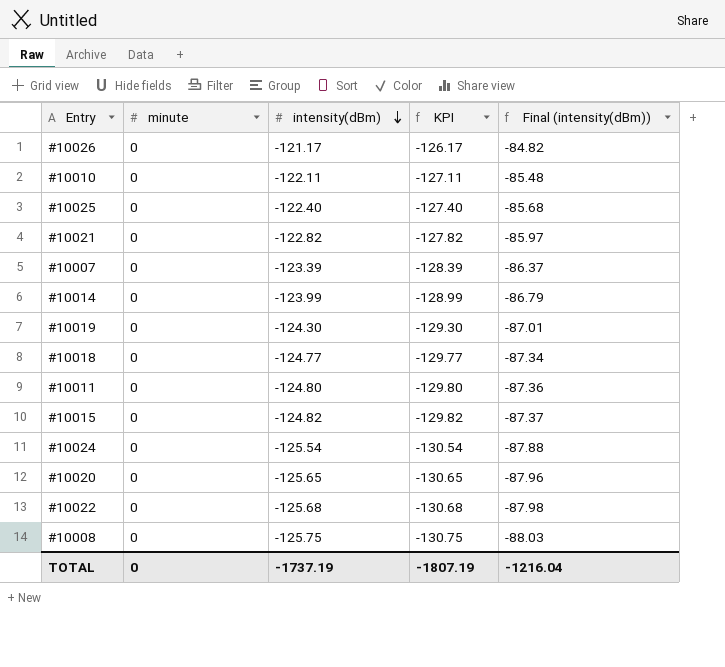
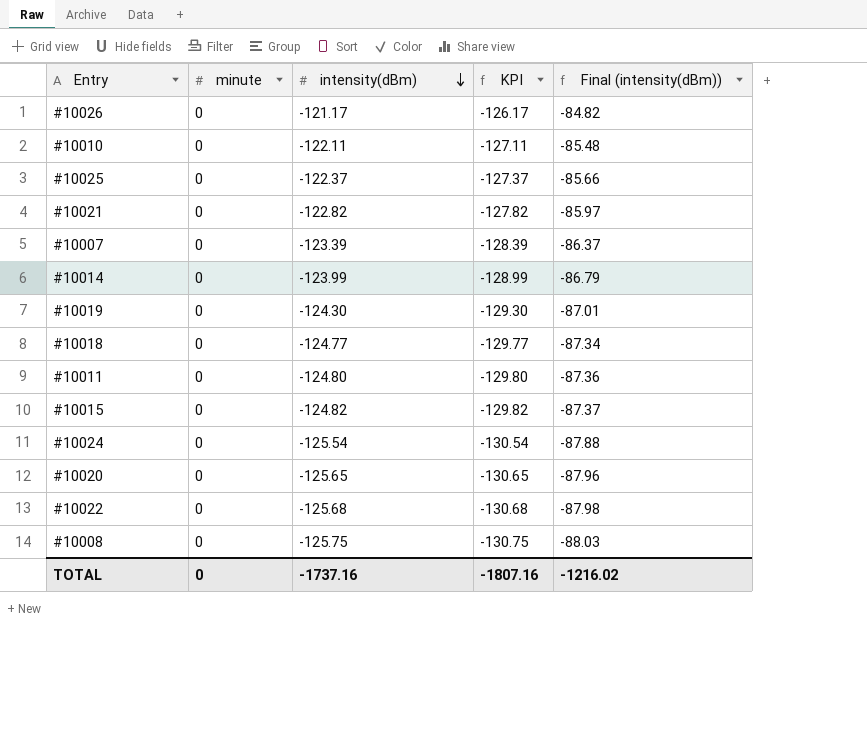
#10025 | intensity(dBm): -122.40 -> -122.37
#10025 | KPI: -127.40 -> -127.37
#10025 | Final (intensity(dBm)): -85.68 -> -85.66
TOTAL | intensity(dBm): -1737.19 -> -1737.16
TOTAL | KPI: -1807.19 -> -1807.16
TOTAL | Final (intensity(dBm)): -1216.04 -> -1216.02

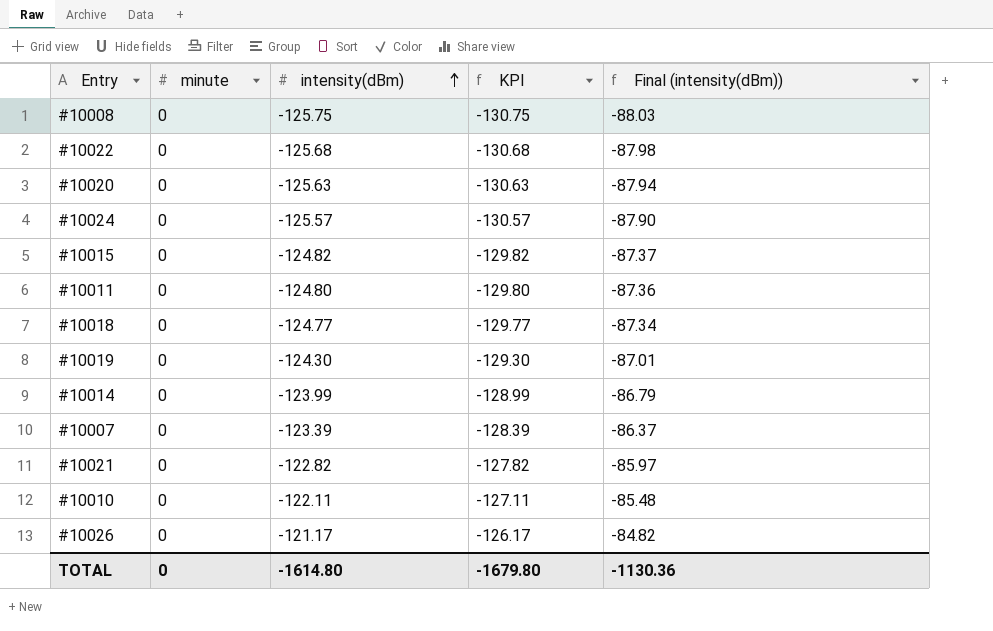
row order: intensity(dBm) descending -> intensity(dBm) ascending
row #10025: 0 | -122.37 | -127.37 | -85.66 -> none
#10020 | intensity(dBm): -125.65 -> -125.63
#10020 | KPI: -130.65 -> -130.63
#10020 | Final (intensity(dBm)): -87.96 -> -87.94
#10024 | intensity(dBm): -125.54 -> -125.57
#10024 | KPI: -130.54 -> -130.57
#10024 | Final (intensity(dBm)): -87.88 -> -87.90
TOTAL | intensity(dBm): -1737.16 -> -1614.80
TOTAL | KPI: -1807.16 -> -1679.80
TOTAL | Final (intensity(dBm)): -1216.02 -> -1130.36

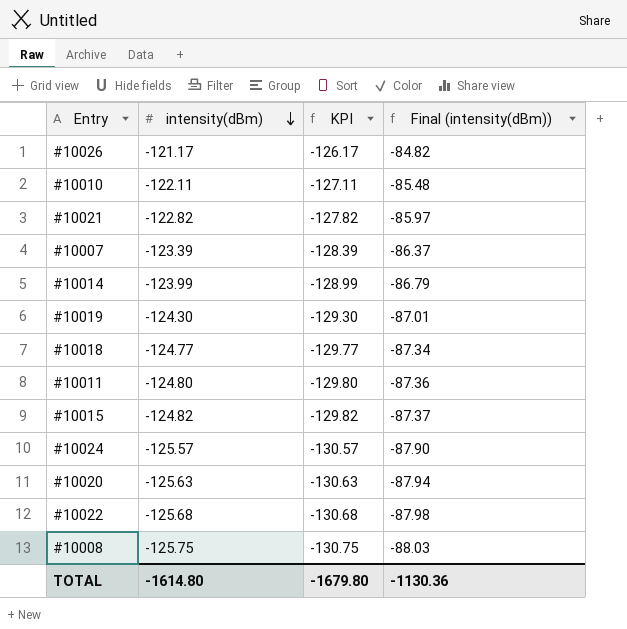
row order: intensity(dBm) ascending -> intensity(dBm) descending
column minute | position: 2 -> none

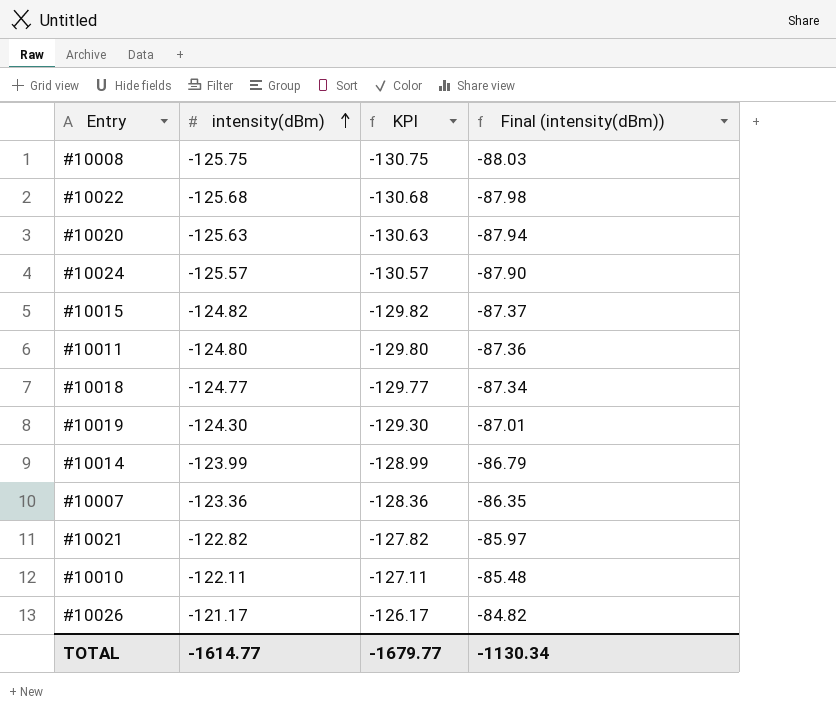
row order: intensity(dBm) descending -> intensity(dBm) ascending
#10007 | intensity(dBm): -123.39 -> -123.36
#10007 | KPI: -128.39 -> -128.36
#10007 | Final (intensity(dBm)): -86.37 -> -86.35
TOTAL | intensity(dBm): -1614.80 -> -1614.77
TOTAL | KPI: -1679.80 -> -1679.77
TOTAL | Final (intensity(dBm)): -1130.36 -> -1130.34

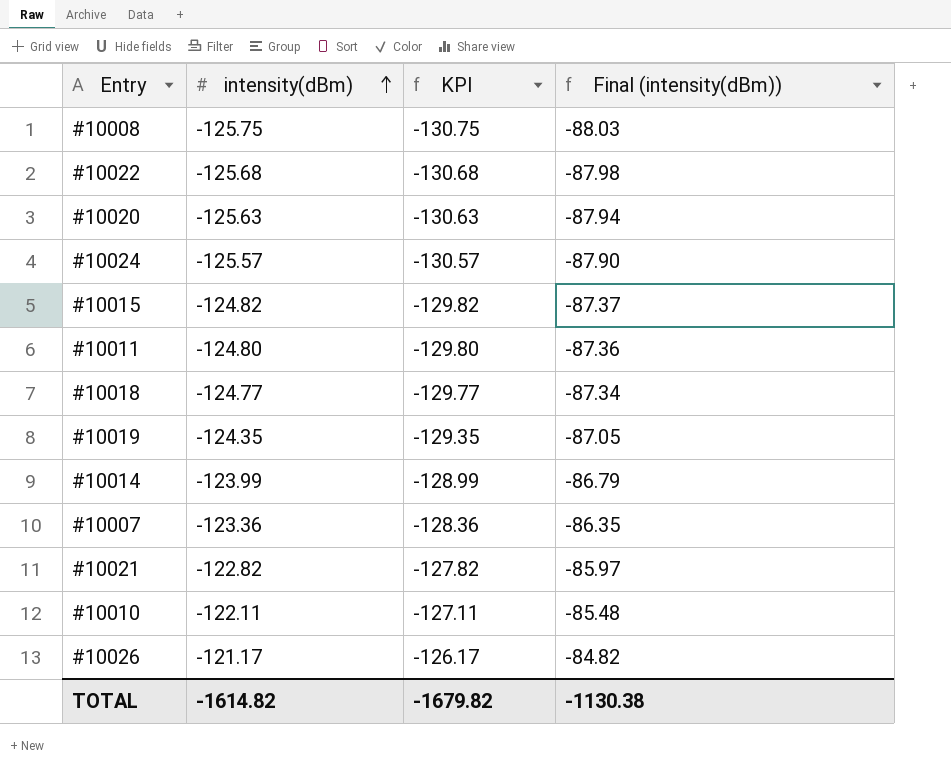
#10019 | intensity(dBm): -124.30 -> -124.35
#10019 | KPI: -129.30 -> -129.35
#10019 | Final (intensity(dBm)): -87.01 -> -87.05
TOTAL | intensity(dBm): -1614.77 -> -1614.82
TOTAL | KPI: -1679.77 -> -1679.82
TOTAL | Final (intensity(dBm)): -1130.34 -> -1130.38

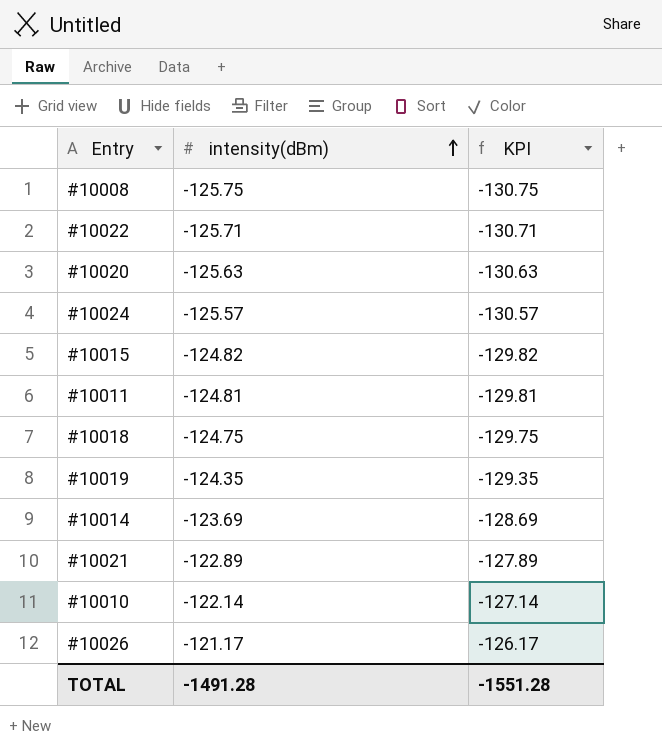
column Final (intensity(dBm)) | formula: [intensity(dBm)] * 0.7 -> none
row #10007: -123.36 | -128.36 | -86.35 -> none
#10022 | intensity(dBm): -125.68 -> -125.71
#10022 | KPI: -130.68 -> -130.71
#10011 | intensity(dBm): -124.80 -> -124.81
#10011 | KPI: -129.80 -> -129.81
#10018 | intensity(dBm): -124.77 -> -124.75
#10018 | KPI: -129.77 -> -129.75
#10014 | intensity(dBm): -123.99 -> -123.69
#10014 | KPI: -128.99 -> -128.69
#10021 | intensity(dBm): -122.82 -> -122.89
#10021 | KPI: -127.82 -> -127.89
#10010 | intensity(dBm): -122.11 -> -122.14
#10010 | KPI: -127.11 -> -127.14
TOTAL | intensity(dBm): -1614.82 -> -1491.28
TOTAL | KPI: -1679.82 -> -1551.28

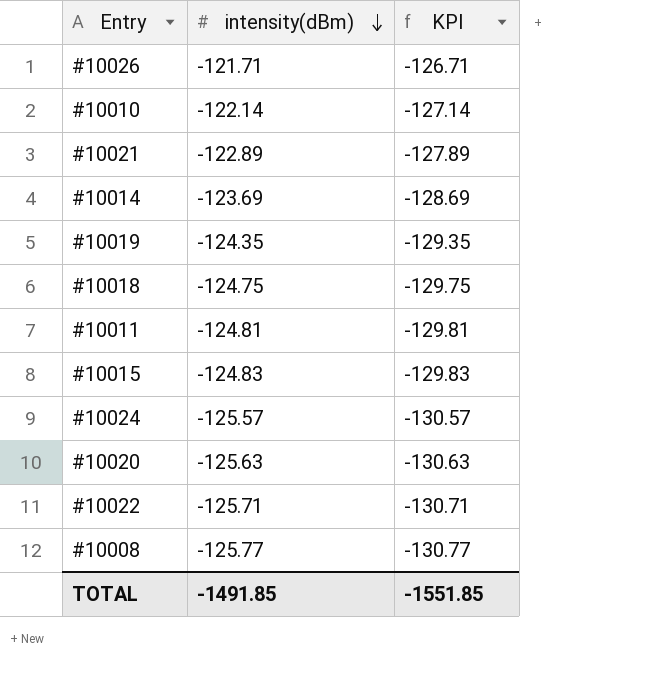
row order: intensity(dBm) ascending -> intensity(dBm) descending
#10026 | intensity(dBm): -121.17 -> -121.71
#10026 | KPI: -126.17 -> -126.71
#10015 | intensity(dBm): -124.82 -> -124.83
#10015 | KPI: -129.82 -> -129.83
#10008 | intensity(dBm): -125.75 -> -125.77
#10008 | KPI: -130.75 -> -130.77
TOTAL | intensity(dBm): -1491.28 -> -1491.85
TOTAL | KPI: -1551.28 -> -1551.85

